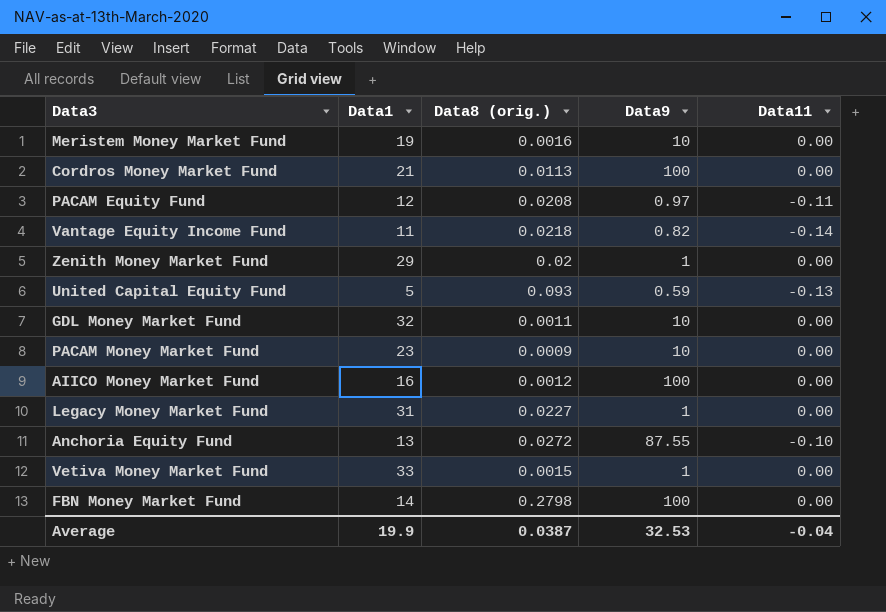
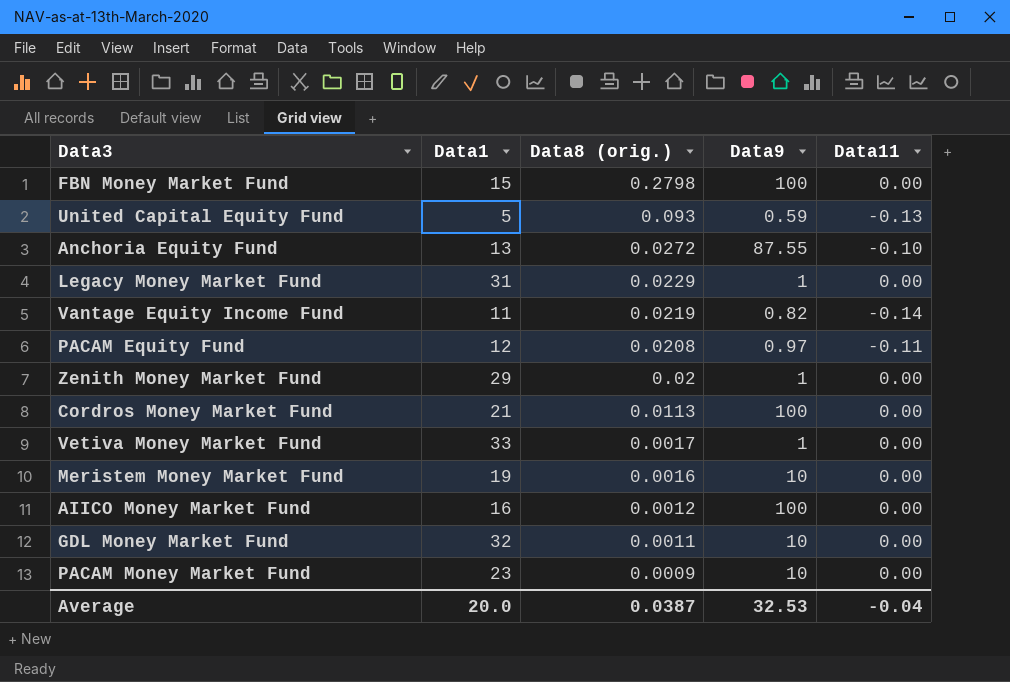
row order: none -> Data8 (orig.) descending
FBN Money Market Fund | Data1: 14 -> 15
Legacy Money Market Fund | Data8 (orig.): 0.0227 -> 0.0229
Vantage Equity Income Fund | Data8 (orig.): 0.0218 -> 0.0219
Vetiva Money Market Fund | Data8 (orig.): 0.0015 -> 0.0017
Average | Data1: 19.9 -> 20.0

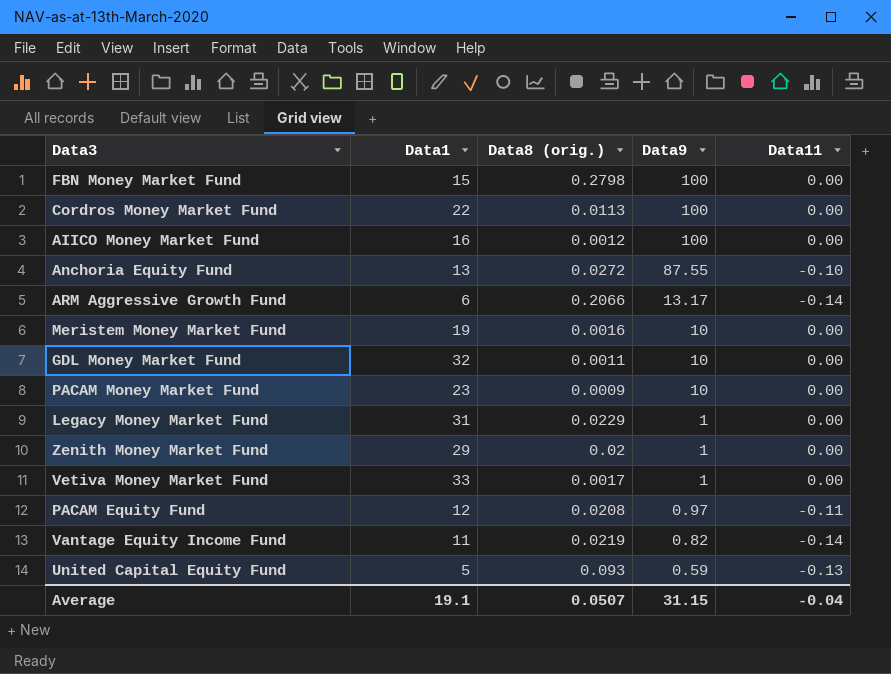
row order: Data8 (orig.) descending -> Data9 descending
Cordros Money Market Fund | Data1: 21 -> 22
row ARM Aggressive Growth Fund: none -> 6 | 0.2066 | 13.17 | -0.14
Average | Data1: 20.0 -> 19.1
Average | Data8 (orig.): 0.0387 -> 0.0507
Average | Data9: 32.53 -> 31.15

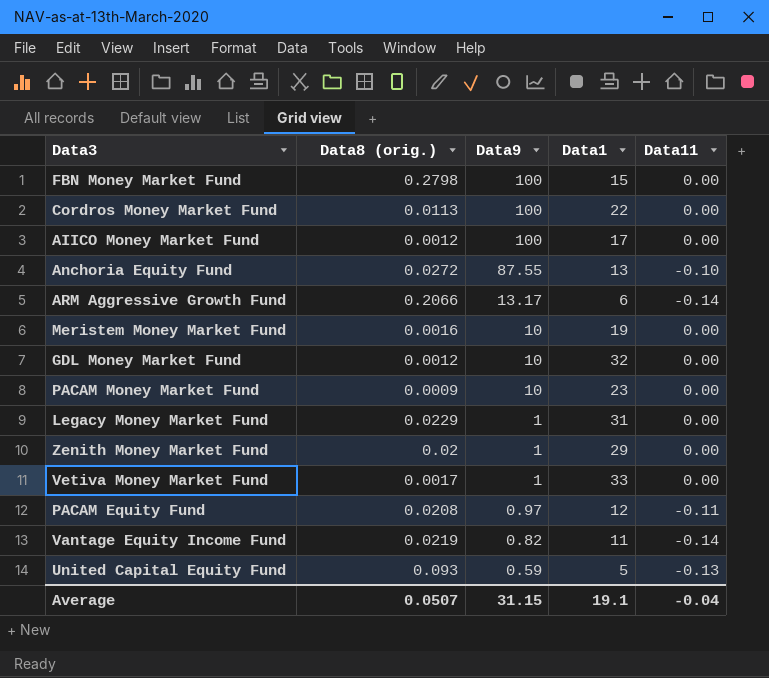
column Data1 | position: 2 -> 4
AIICO Money Market Fund | Data1: 16 -> 17
GDL Money Market Fund | Data8 (orig.): 0.0011 -> 0.0012

